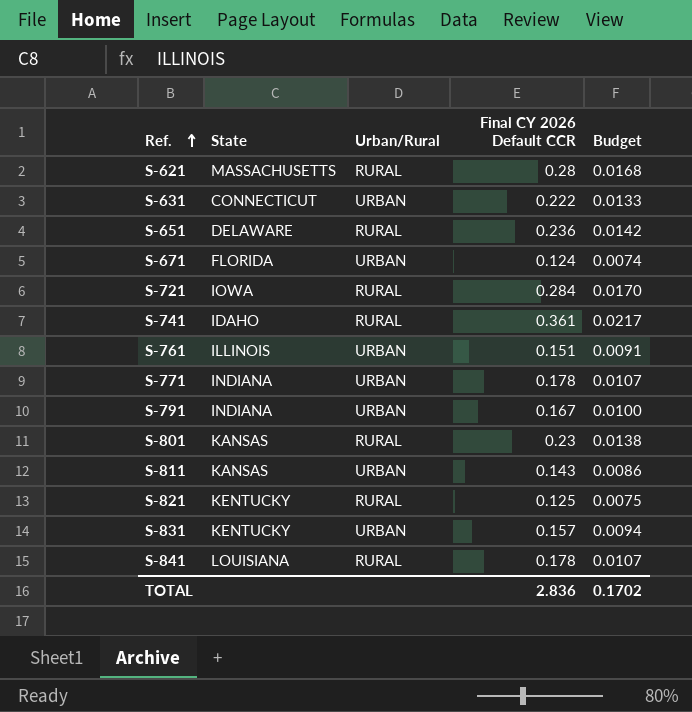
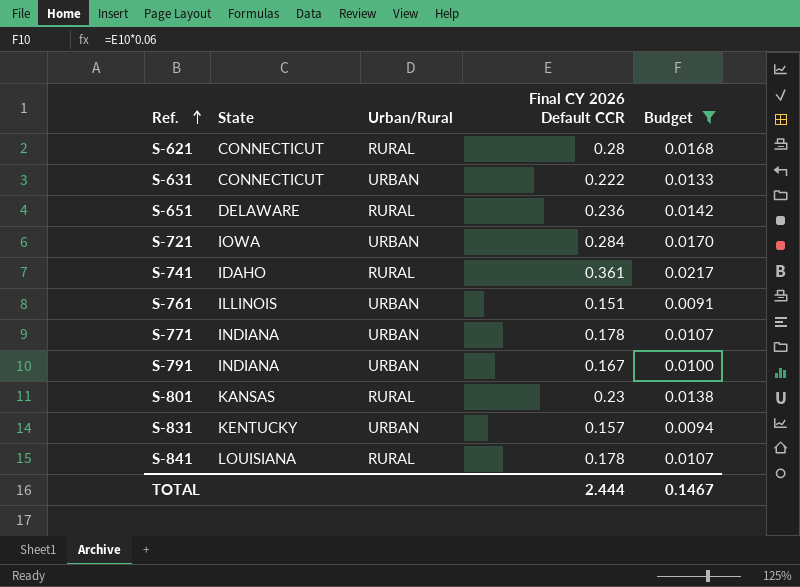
filter: none -> Budget >= 0.0091
S-621 | State: MASSACHUSETTS -> CONNECTICUT
S-721 | Urban/Rural: RURAL -> URBAN
TOTAL | Final CY 2026 Default CCR: 2.836 -> 2.444
TOTAL | Budget: 0.1702 -> 0.1467

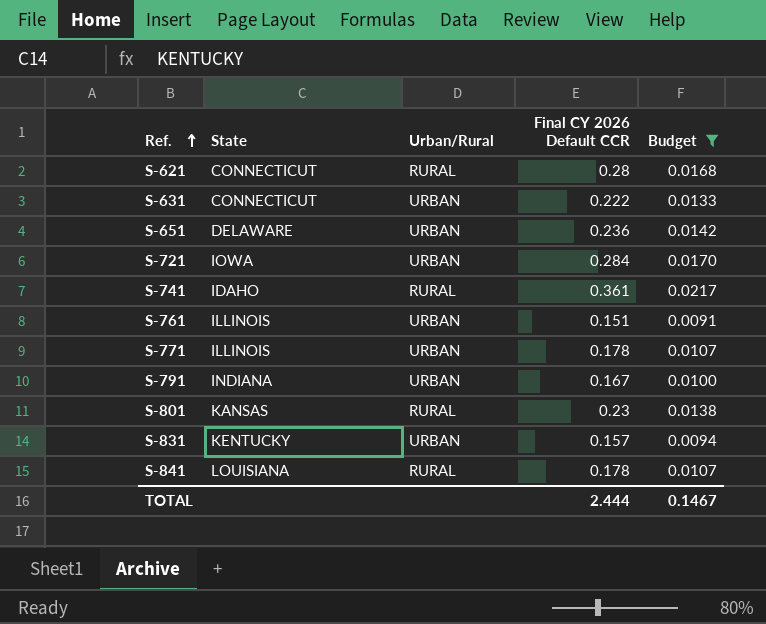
S-651 | Urban/Rural: RURAL -> URBAN
S-771 | State: INDIANA -> ILLINOIS

